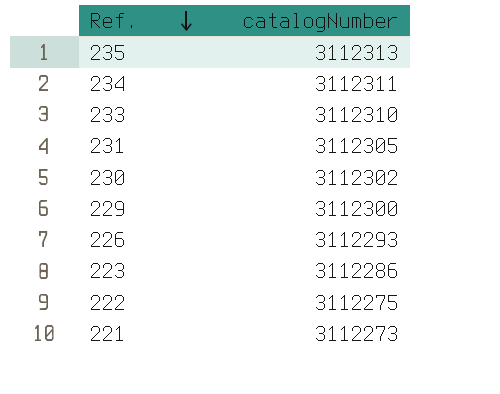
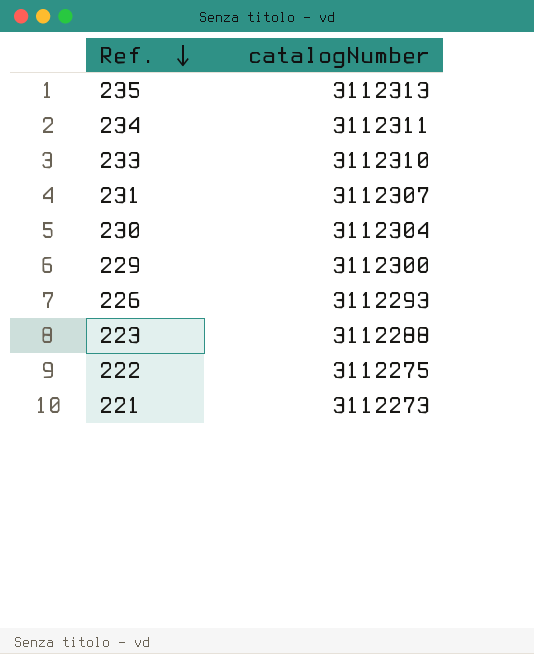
231 | catalogNumber: 3112305 -> 3112307
230 | catalogNumber: 3112302 -> 3112304
223 | catalogNumber: 3112286 -> 3112288

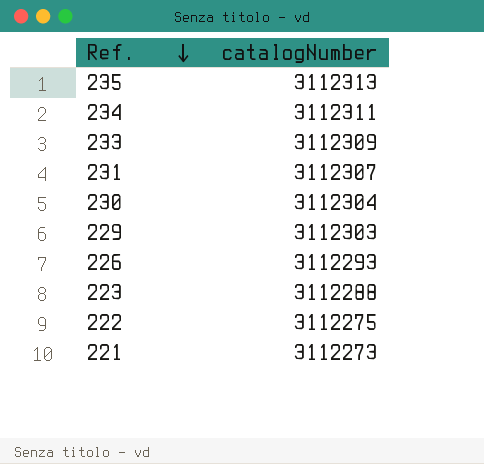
233 | catalogNumber: 3112310 -> 3112309
229 | catalogNumber: 3112300 -> 3112303

